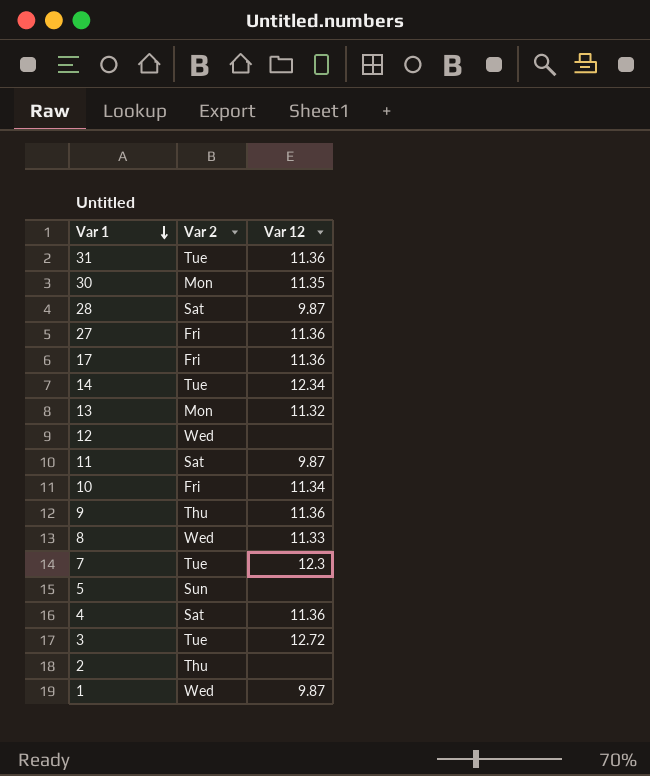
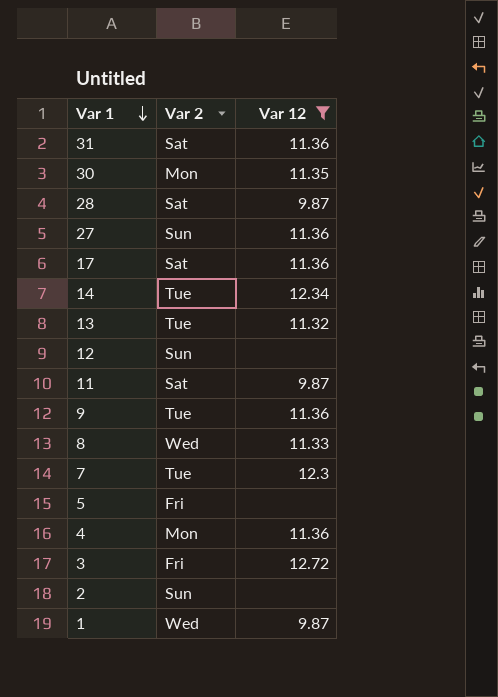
filter: none -> Var 12 != 11.34
31 | Var 2: Tue -> Sat
27 | Var 2: Fri -> Sun
17 | Var 2: Fri -> Sat
13 | Var 2: Mon -> Tue
12 | Var 2: Wed -> Sun
9 | Var 2: Thu -> Tue
5 | Var 2: Sun -> Fri
4 | Var 2: Sat -> Mon
3 | Var 2: Tue -> Fri
2 | Var 2: Thu -> Sun

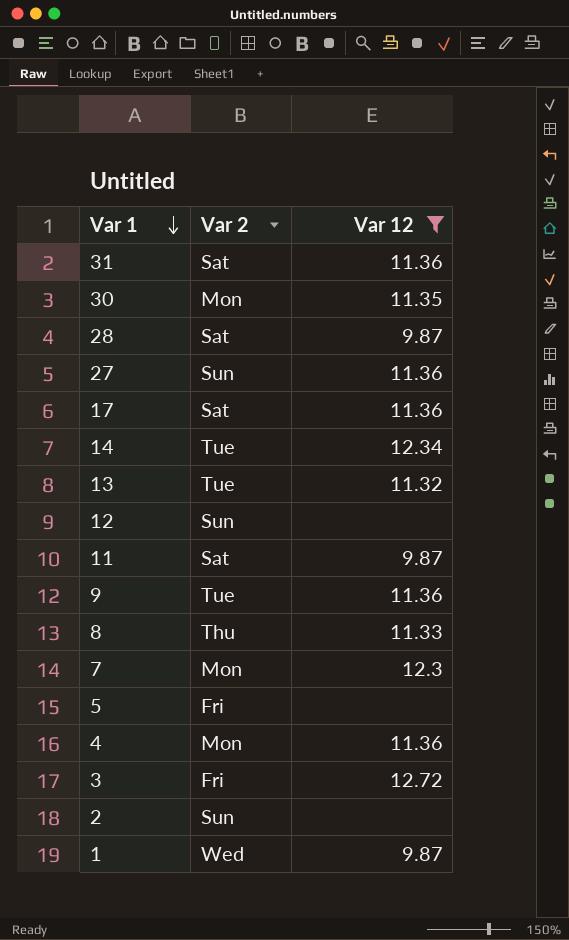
8 | Var 2: Wed -> Thu
7 | Var 2: Tue -> Mon

